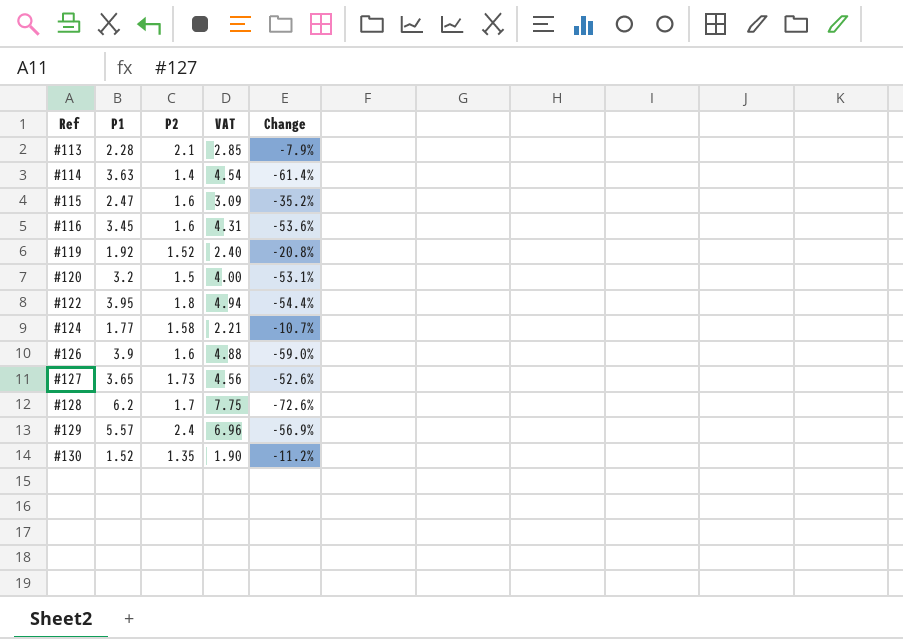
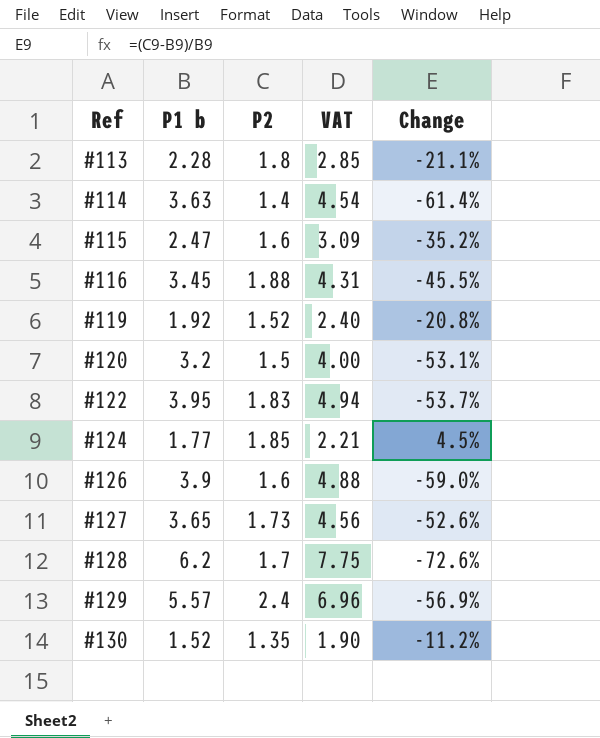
column name: P1 -> P1 b
#113 | P2: 2.1 -> 1.8
#113 | Change: -7.9% -> -21.1%
#116 | P2: 1.6 -> 1.88
#116 | Change: -53.6% -> -45.5%
#122 | P2: 1.8 -> 1.83
#122 | Change: -54.4% -> -53.7%
#124 | P2: 1.58 -> 1.85
#124 | Change: -10.7% -> 4.5%

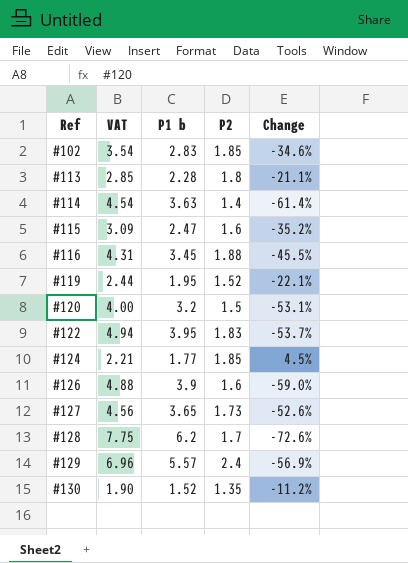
column VAT | position: 4 -> 2
row #102: none -> 3.54 | 2.83 | 1.85 | -34.6%
#119 | VAT: 2.40 -> 2.44
#119 | P1 b: 1.92 -> 1.95
#119 | Change: -20.8% -> -22.1%

